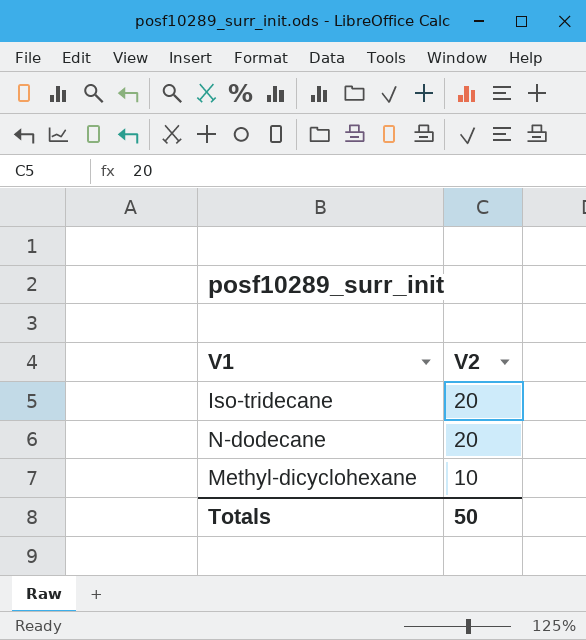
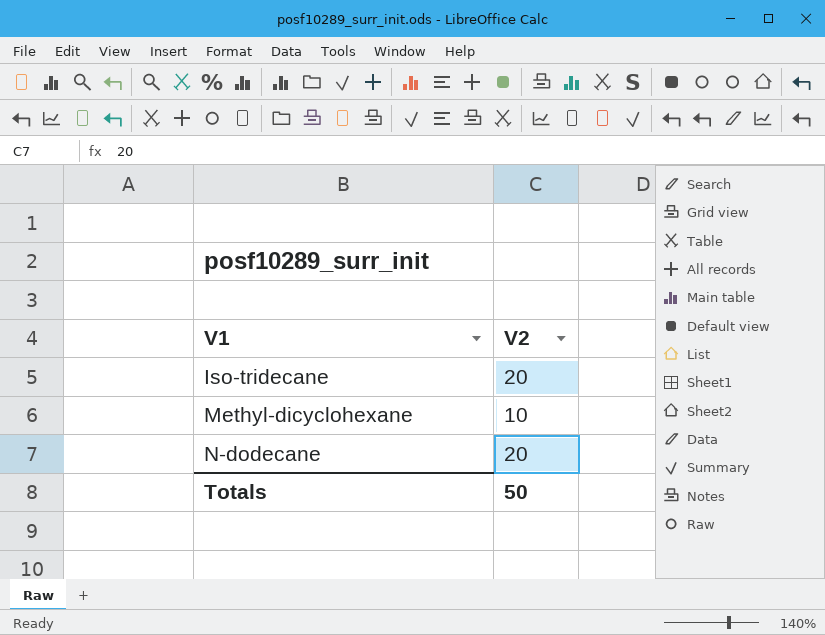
row order: V2 descending -> V1 ascending

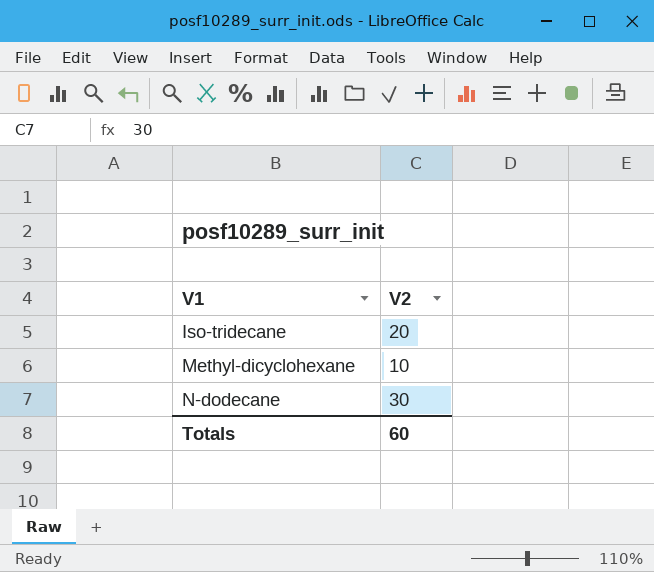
N-dodecane | V2: 20 -> 30
Totals | V2: 50 -> 60

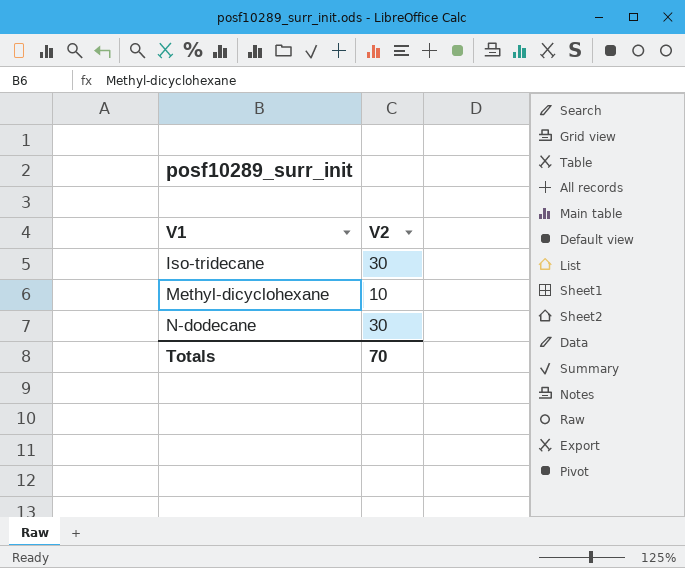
Iso-tridecane | V2: 20 -> 30
Totals | V2: 60 -> 70

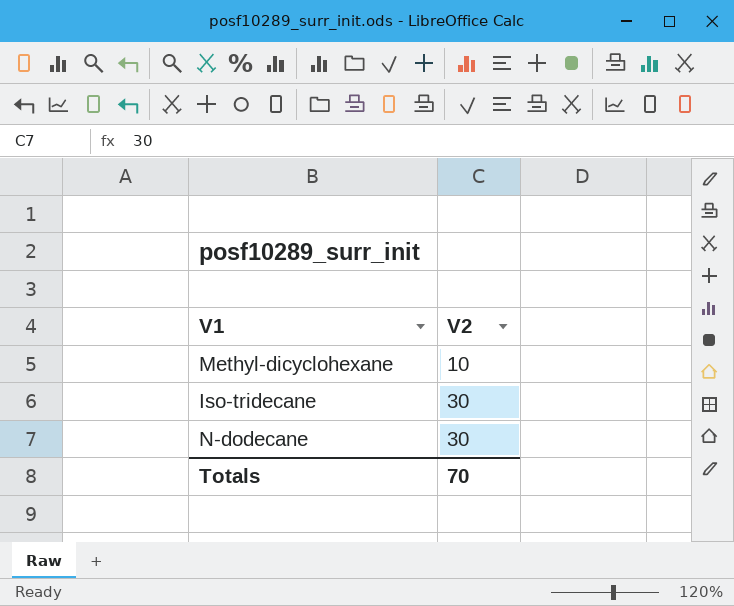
row order: V1 ascending -> V2 ascending

